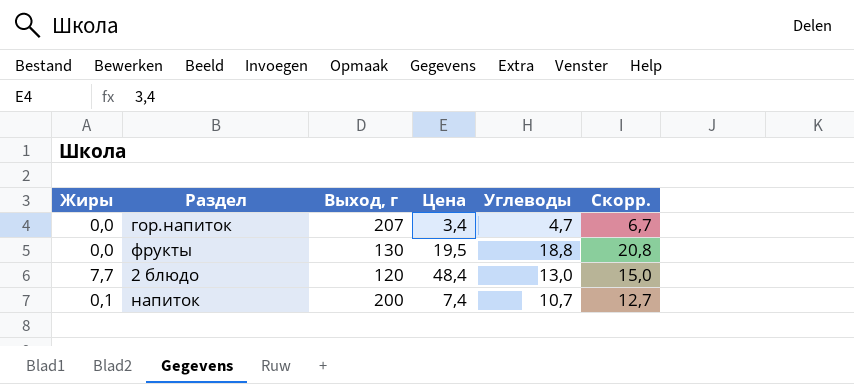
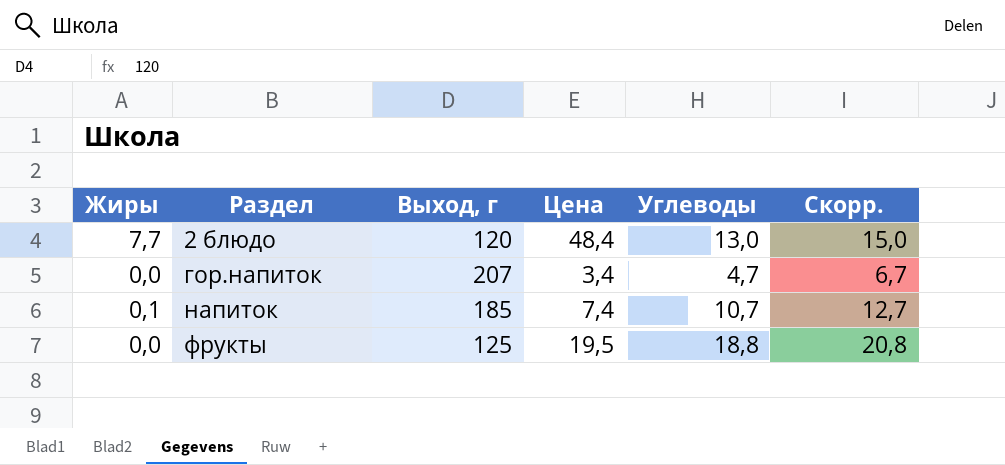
row order: none -> Раздел ascending
напиток | Выход, г: 200 -> 185
фрукты | Выход, г: 130 -> 125

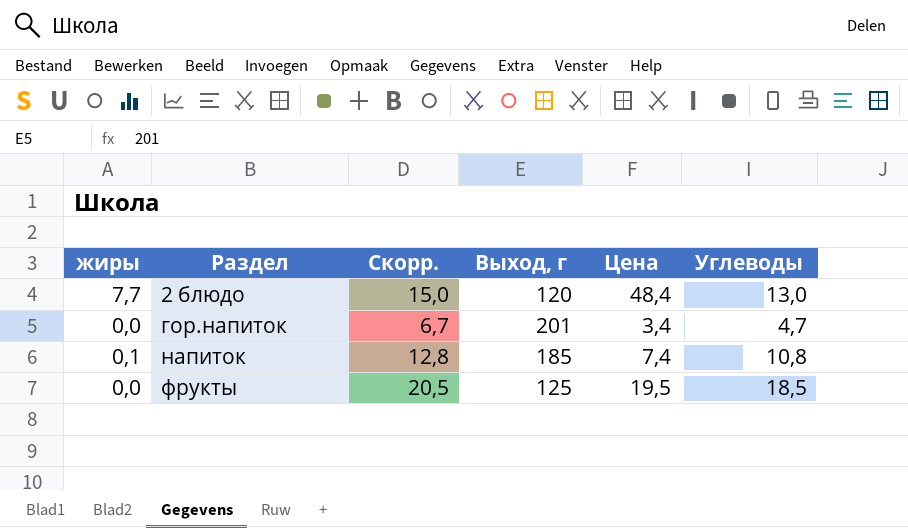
column name: Жиры -> жиры
column Скорр. | position: 6 -> 3
гор.напиток | Выход, г: 207 -> 201
напиток | Скорр.: 12,7 -> 12,8
напиток | Углеводы: 10,7 -> 10,8
фрукты | Скорр.: 20,8 -> 20,5
фрукты | Углеводы: 18,8 -> 18,5

